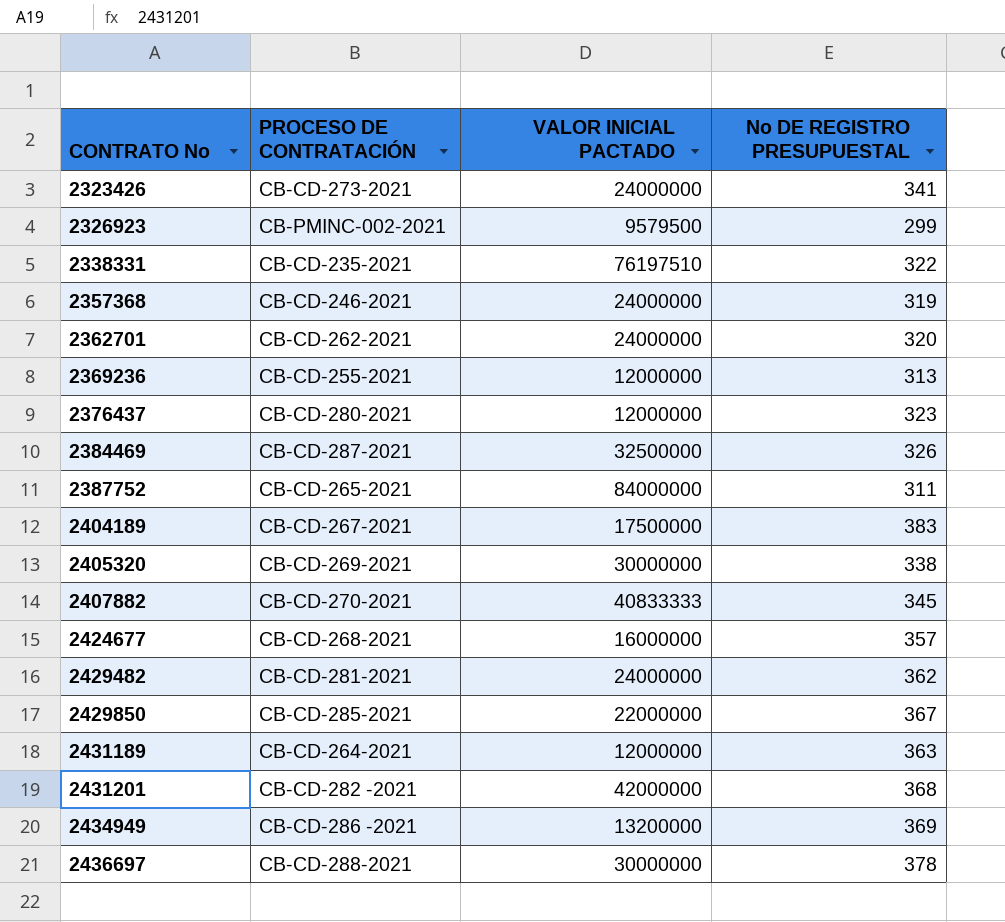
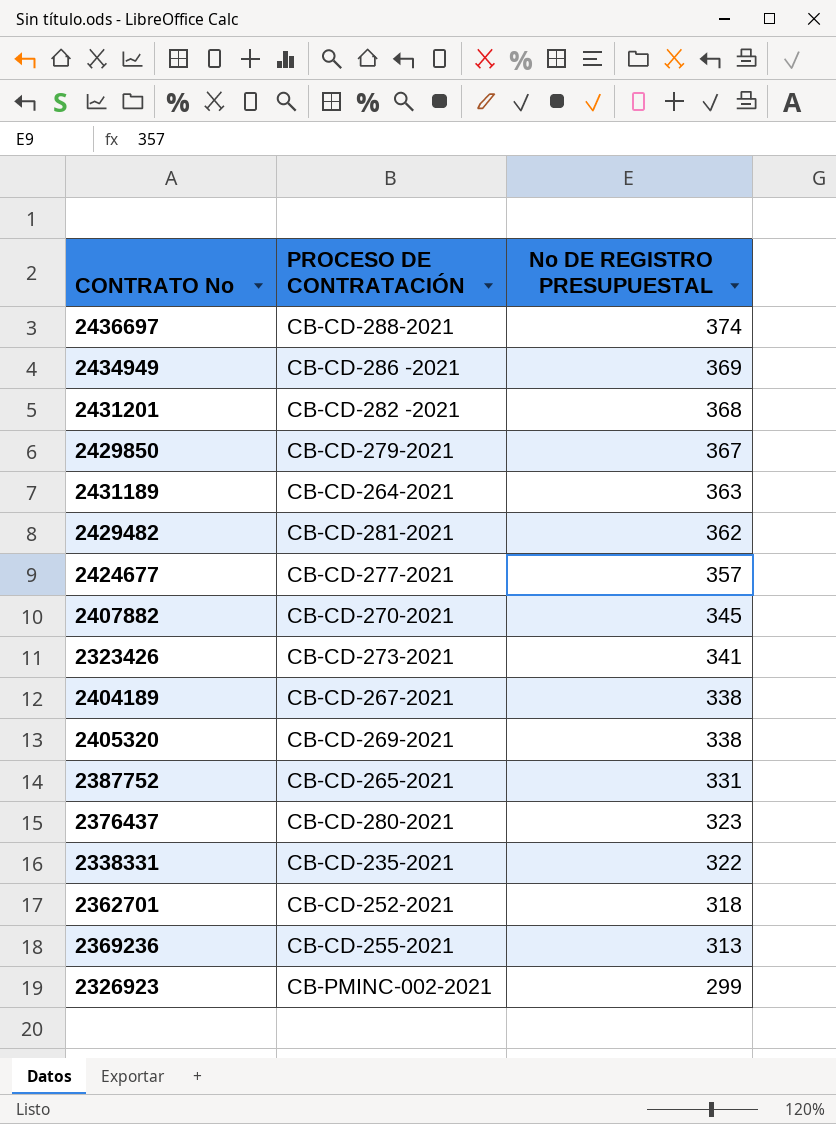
row order: CONTRATO No ascending -> No DE REGISTRO PRESUPUESTAL descending
column VALOR INICIAL PACTADO | position: 3 -> none
row 2357368: CB-CD-246-2021 | 24000000 | 319 -> none
row 2384469: CB-CD-287-2021 | 32500000 | 326 -> none
2436697 | No DE REGISTRO PRESUPUESTAL: 378 -> 374
2429850 | PROCESO DE CONTRATACIÓN: CB-CD-285-2021 -> CB-CD-279-2021
2424677 | PROCESO DE CONTRATACIÓN: CB-CD-268-2021 -> CB-CD-277-2021
2404189 | No DE REGISTRO PRESUPUESTAL: 383 -> 338
2387752 | No DE REGISTRO PRESUPUESTAL: 311 -> 331
2362701 | PROCESO DE CONTRATACIÓN: CB-CD-262-2021 -> CB-CD-252-2021
2362701 | No DE REGISTRO PRESUPUESTAL: 320 -> 318

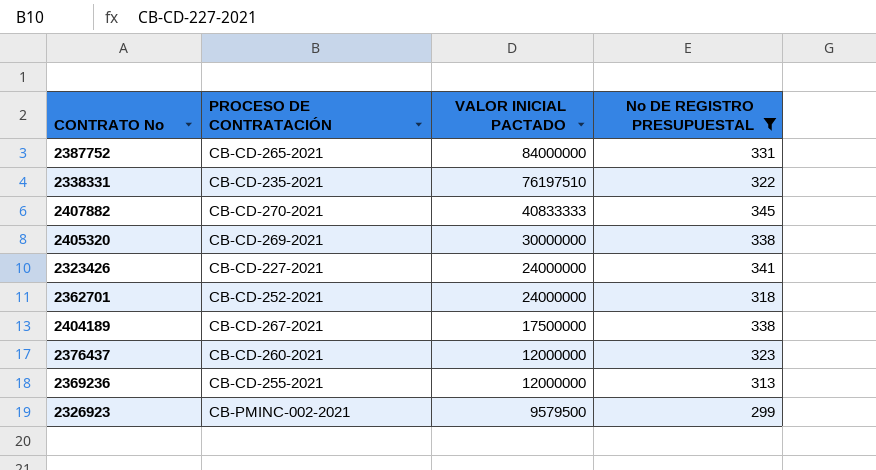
filter: none -> No DE REGISTRO PRESUPUESTAL <= 345
row order: No DE REGISTRO PRESUPUESTAL descending -> VALOR INICIAL PACTADO descending
column VALOR INICIAL PACTADO | position: none -> 3
2323426 | PROCESO DE CONTRATACIÓN: CB-CD-273-2021 -> CB-CD-227-2021
2376437 | PROCESO DE CONTRATACIÓN: CB-CD-280-2021 -> CB-CD-260-2021

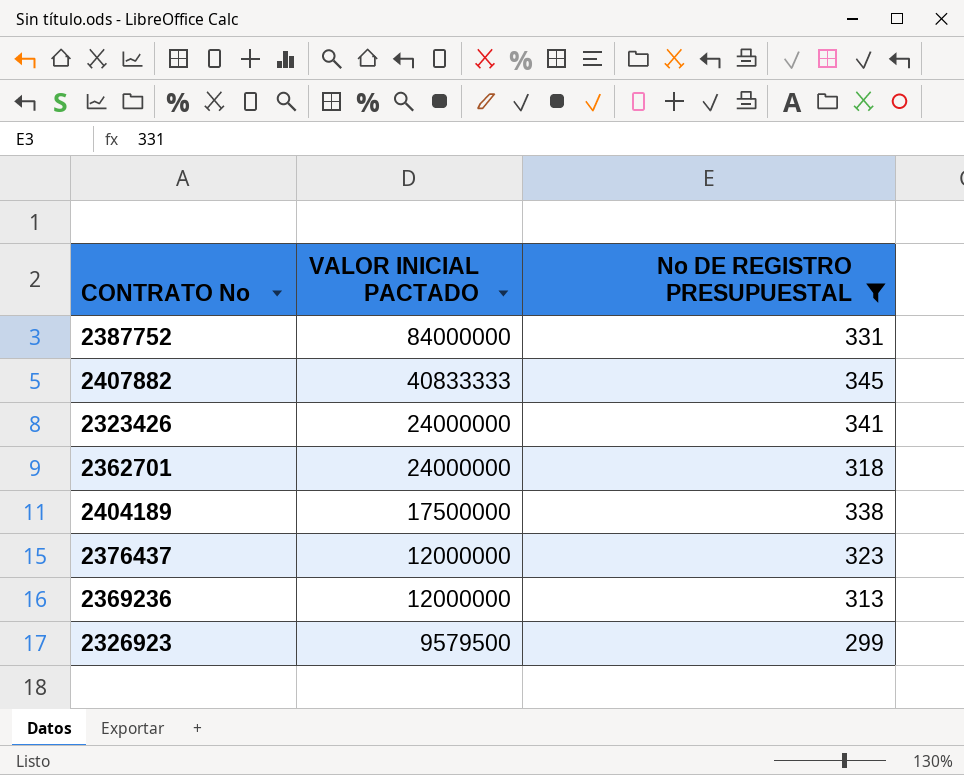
column PROCESO DE CONTRATACIÓN | position: 2 -> none
row 2338331: CB-CD-235-2021 | 76197510 | 322 -> none
row 2405320: CB-CD-269-2021 | 30000000 | 338 -> none

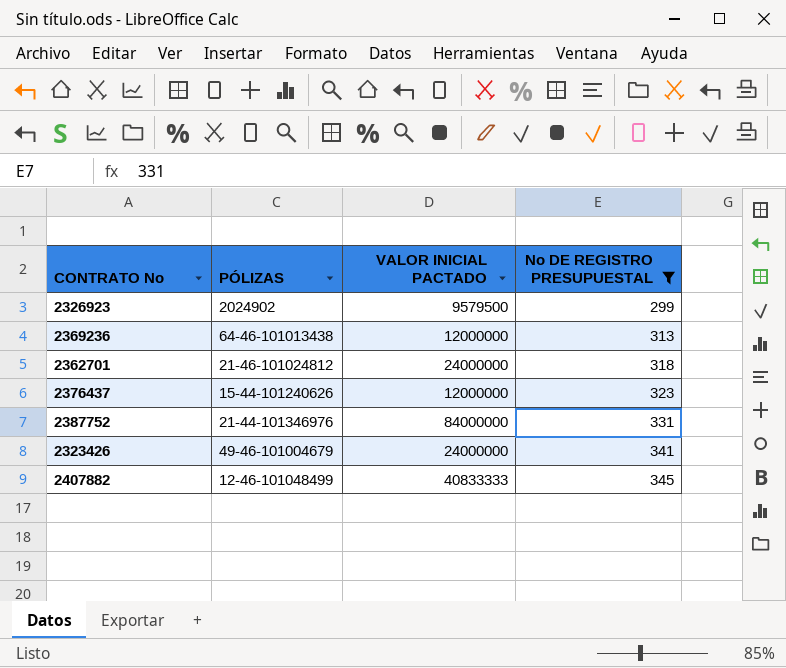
row order: VALOR INICIAL PACTADO descending -> No DE REGISTRO PRESUPUESTAL ascending
column PÓLIZAS | position: none -> 2
row 2404189: 17500000 | 338 -> none

